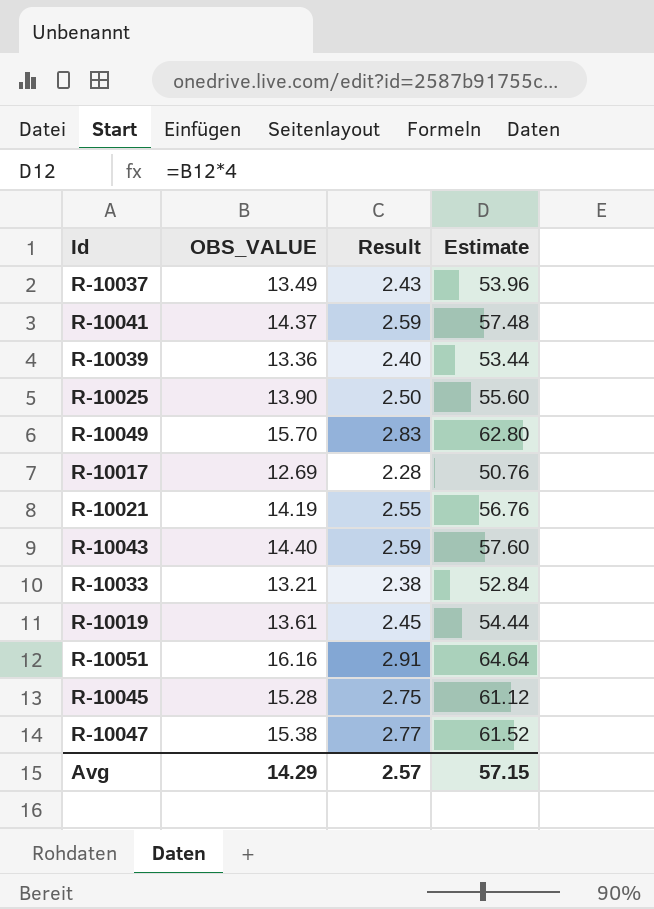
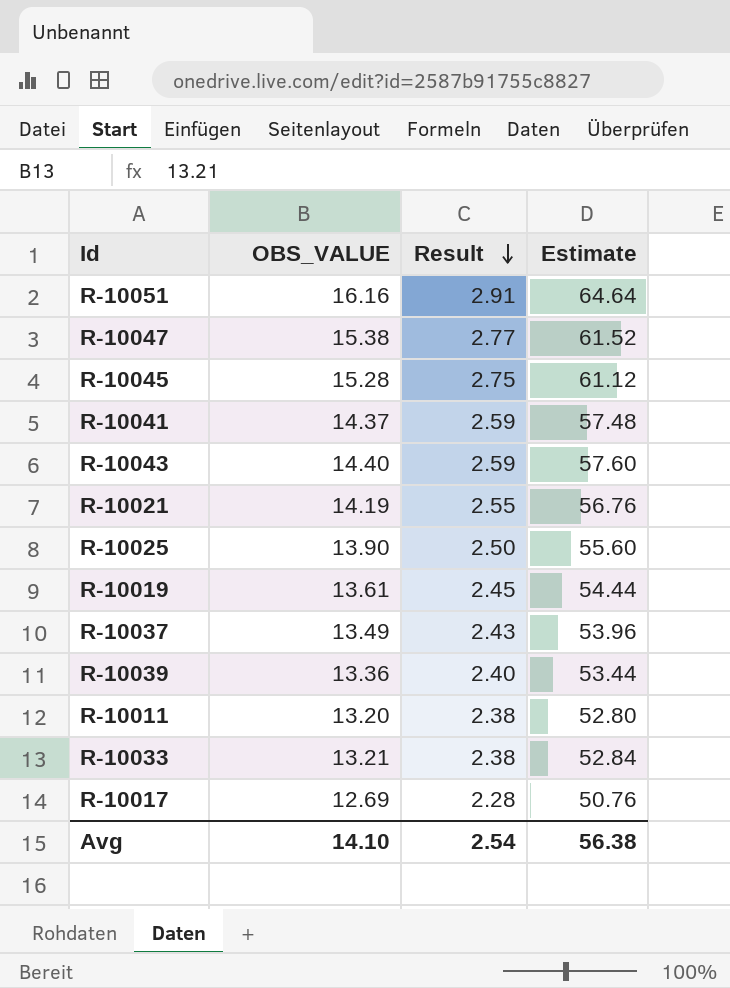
row order: none -> Result descending
row R-10049: 15.70 | 2.83 | 62.80 -> none
row R-10011: none -> 13.20 | 2.38 | 52.80
Avg | OBS_VALUE: 14.29 -> 14.10
Avg | Result: 2.57 -> 2.54
Avg | Estimate: 57.15 -> 56.38

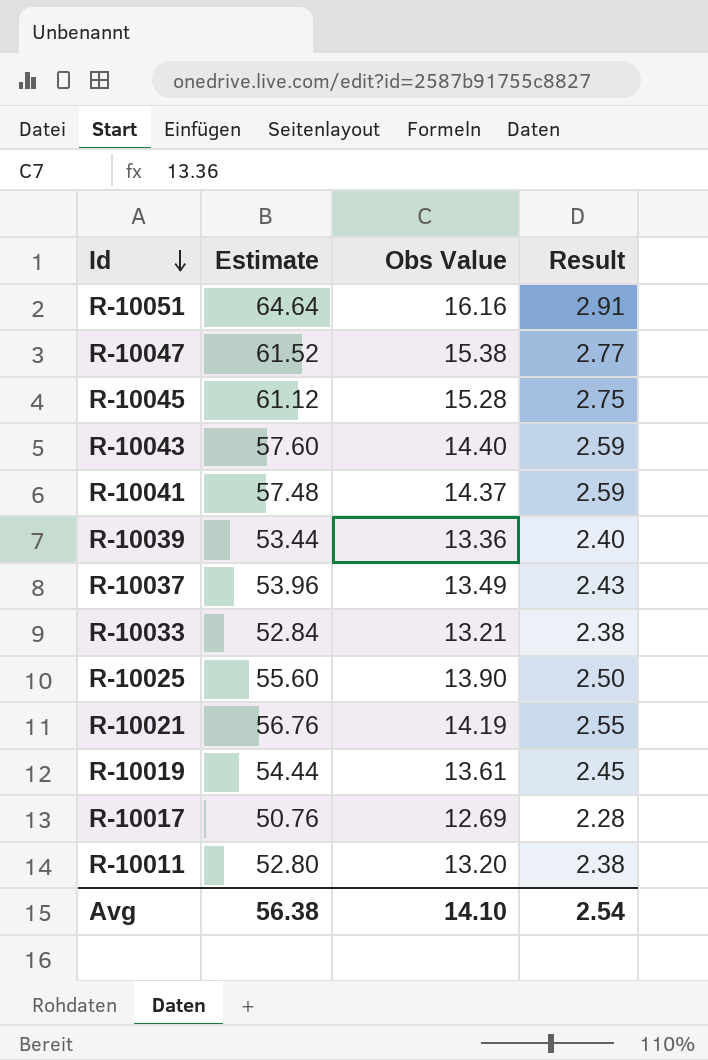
row order: Result descending -> Id descending
column Estimate | position: 4 -> 2
column name: OBS_VALUE -> Obs Value

